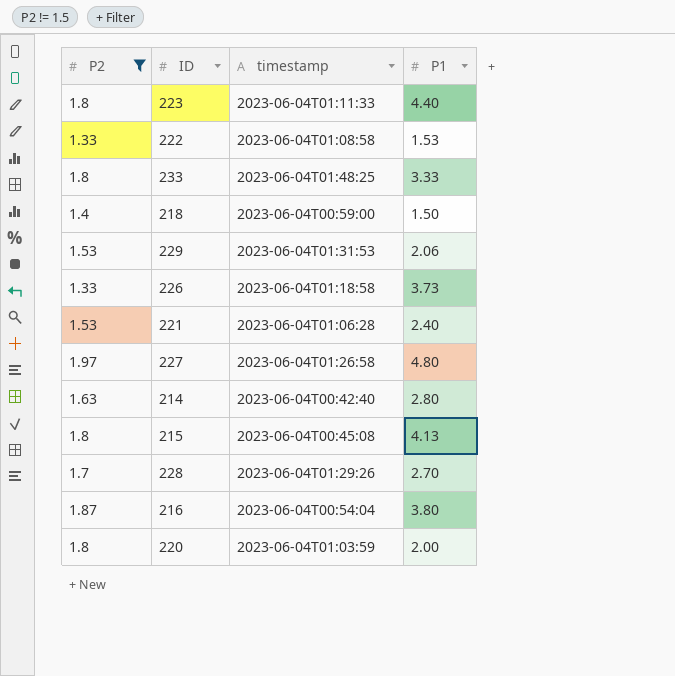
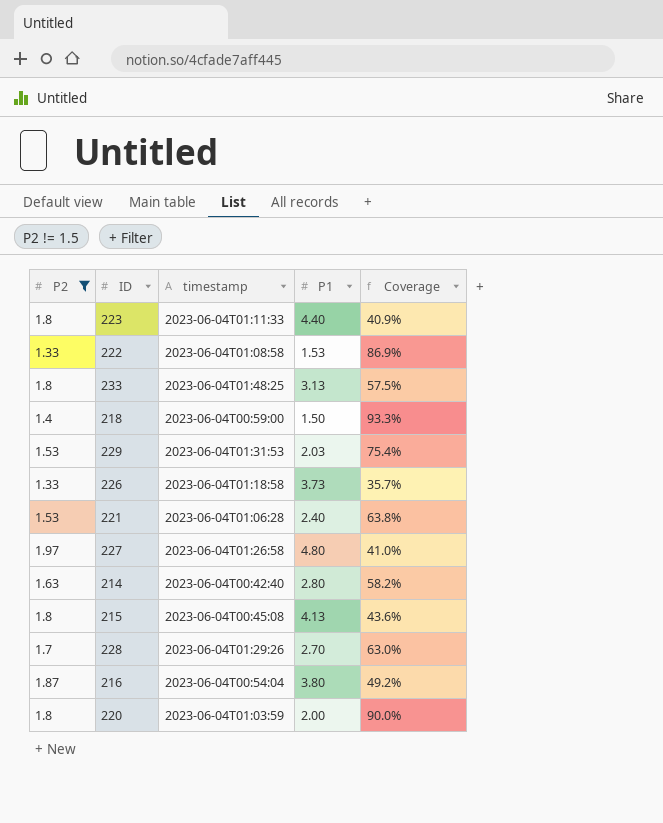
column Coverage | formula: none -> [P2] / [P1]
233 | P1: 3.33 -> 3.13
229 | P1: 2.06 -> 2.03

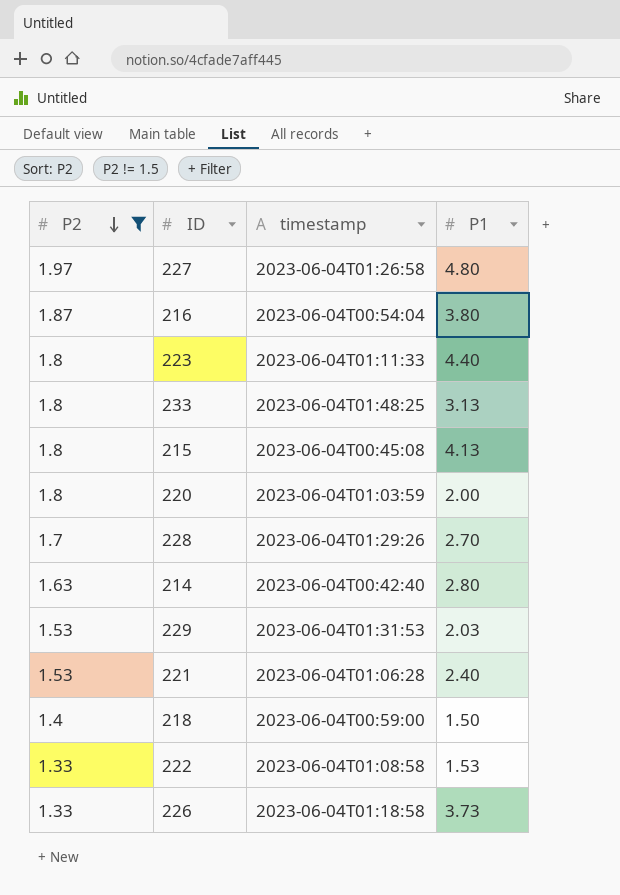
row order: none -> P2 descending
column Coverage | formula: [P2] / [P1] -> none

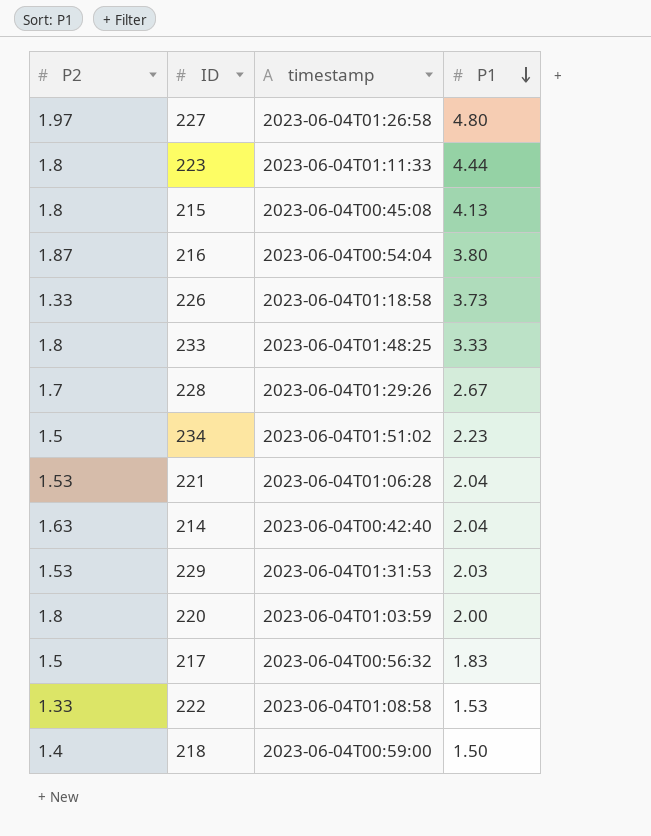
filter: P2 != 1.5 -> none
row order: P2 descending -> P1 descending
223 | P1: 4.40 -> 4.44
233 | P1: 3.13 -> 3.33
228 | P1: 2.70 -> 2.67
221 | P1: 2.40 -> 2.04
214 | P1: 2.80 -> 2.04

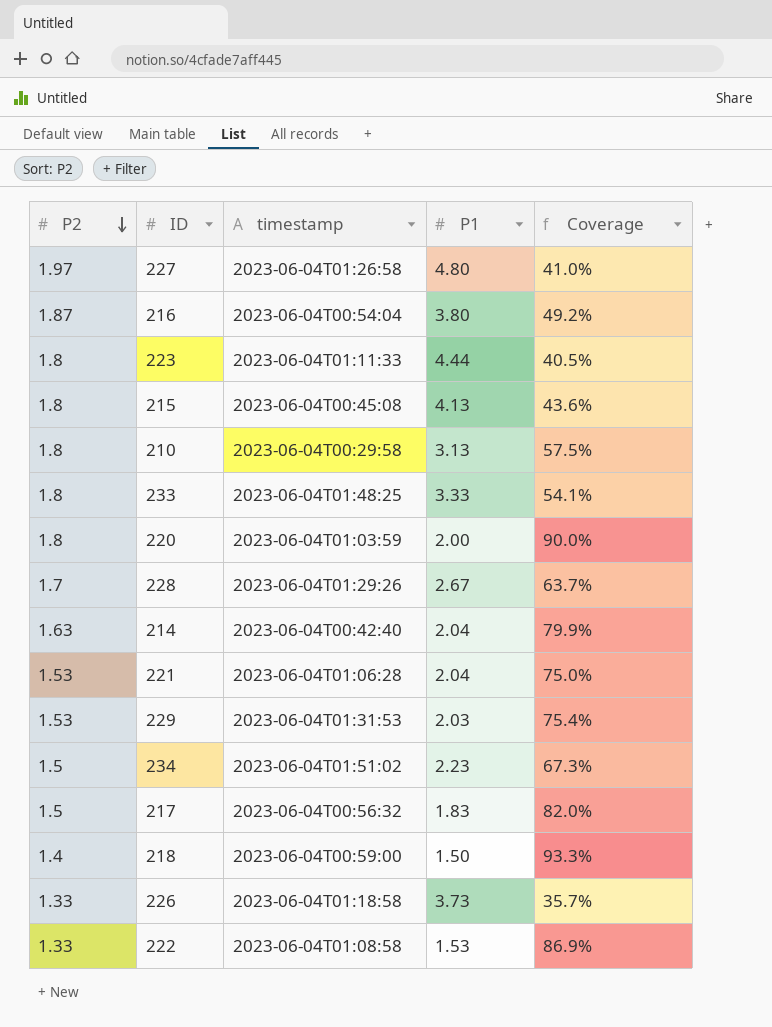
row order: P1 descending -> P2 descending
column Coverage | formula: none -> [P2] / [P1]
row 210: none -> 1.8 | 2023-06-04T00:29:58 | 3.13 | 57.5%

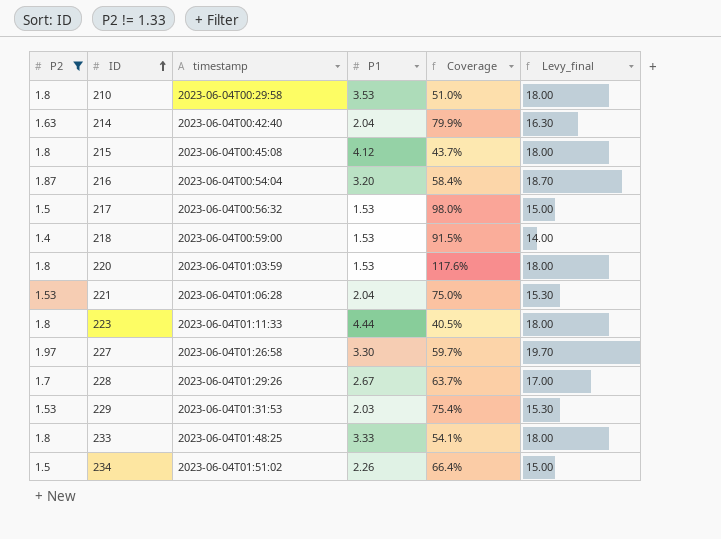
filter: none -> P2 != 1.33
row order: P2 descending -> ID ascending
column Levy_final | formula: none -> [P2] * 10
210 | P1: 3.13 -> 3.53
210 | Coverage: 57.5% -> 51.0%
215 | P1: 4.13 -> 4.12
215 | Coverage: 43.6% -> 43.7%
216 | P1: 3.80 -> 3.20
216 | Coverage: 49.2% -> 58.4%
217 | P1: 1.83 -> 1.53
217 | Coverage: 82.0% -> 98.0%
218 | P1: 1.50 -> 1.53
218 | Coverage: 93.3% -> 91.5%
220 | P1: 2.00 -> 1.53
220 | Coverage: 90.0% -> 117.6%
227 | P1: 4.80 -> 3.30
227 | Coverage: 41.0% -> 59.7%
234 | P1: 2.23 -> 2.26
234 | Coverage: 67.3% -> 66.4%

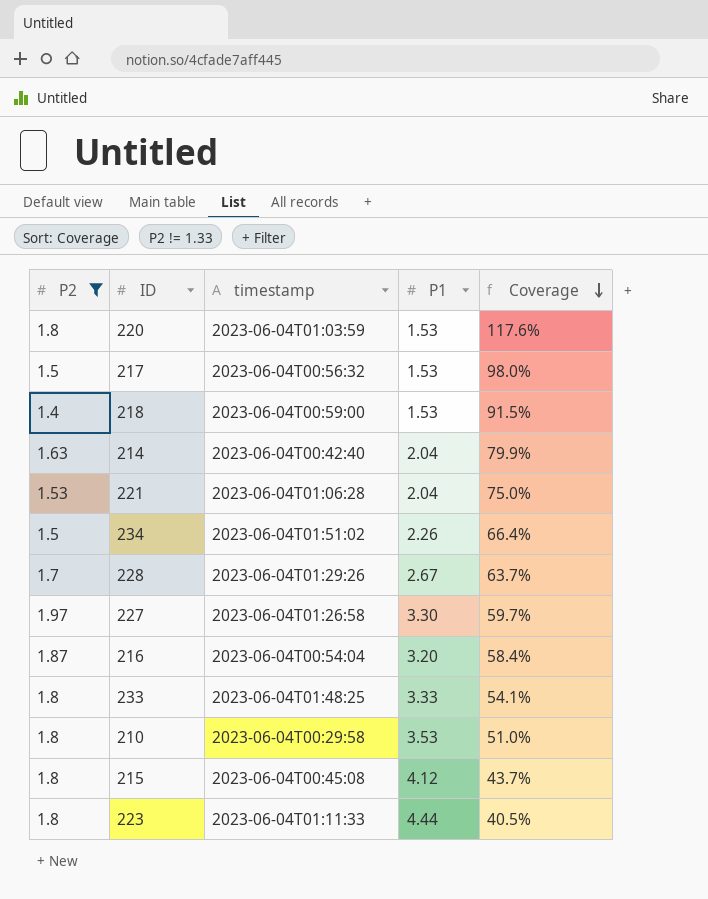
row order: ID ascending -> Coverage descending
column Levy_final | formula: [P2] * 10 -> none
row 229: 1.53 | 2023-06-04T01:31:53 | 2.03 | 75.4% | 15.30 -> none

